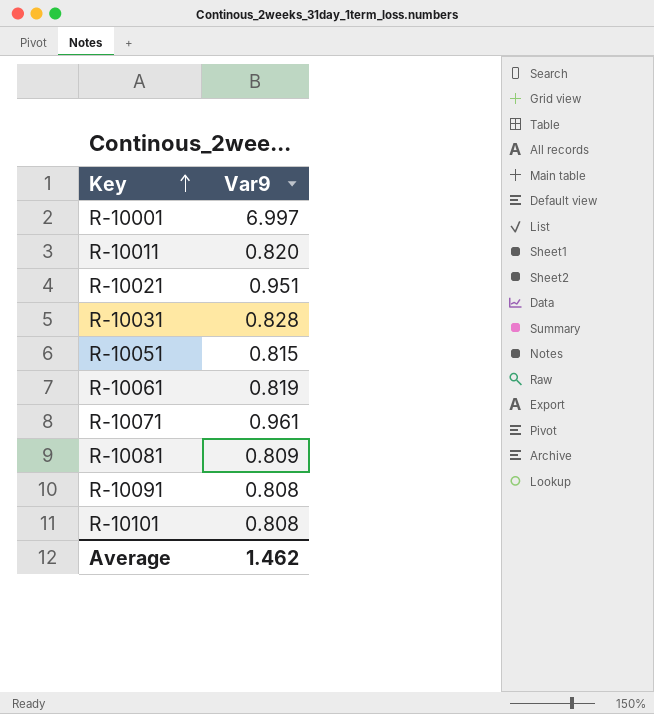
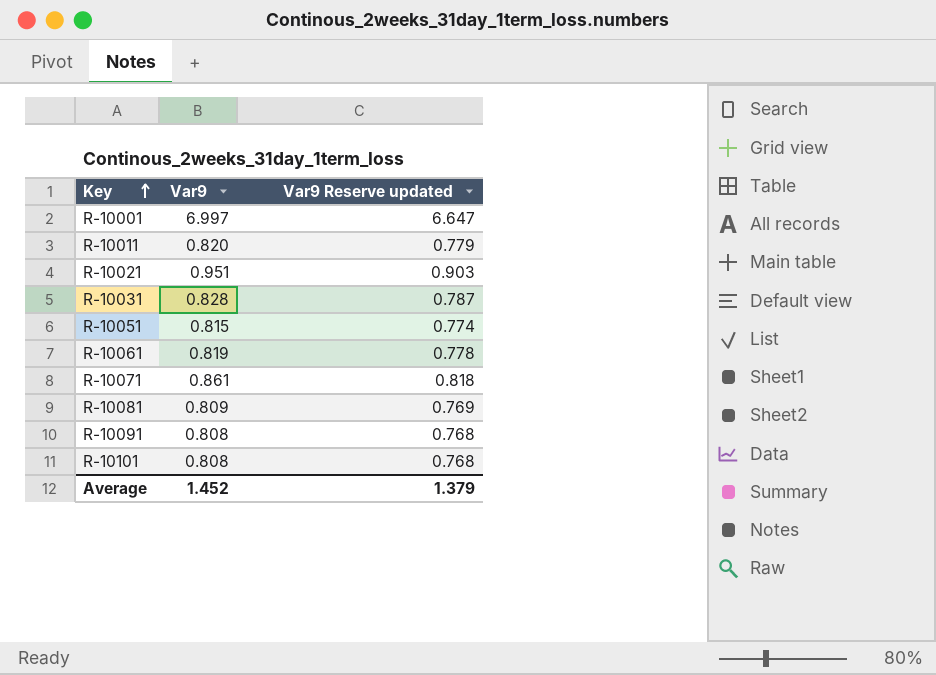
column Var9 Reserve updated | formula: none -> [Var9] * 0.95
R-10071 | Var9: 0.961 -> 0.861
Average | Var9: 1.462 -> 1.452

